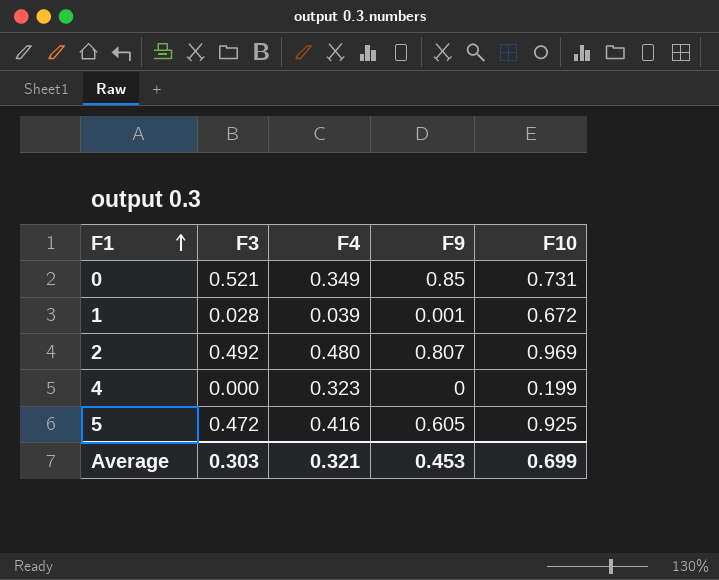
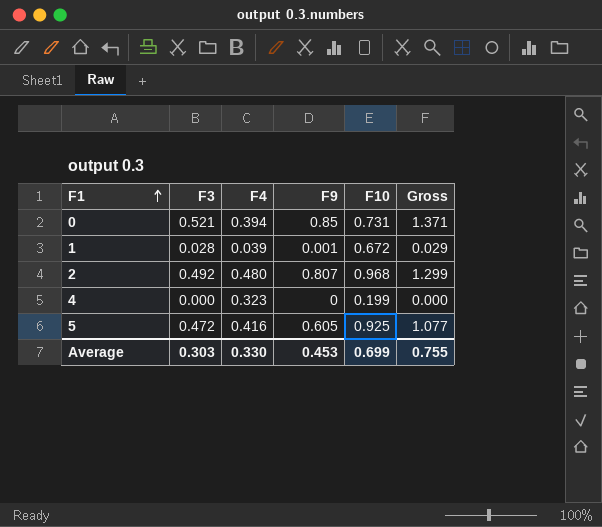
column Gross | formula: none -> [F3] + [F9]
0 | F4: 0.349 -> 0.394
2 | F10: 0.969 -> 0.968
Average | F4: 0.321 -> 0.330

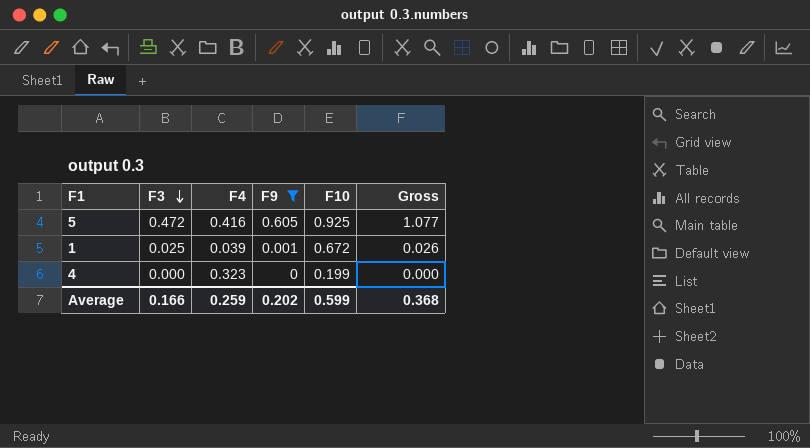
filter: none -> F9 <= 0.605
row order: F1 ascending -> F3 descending
1 | F3: 0.028 -> 0.025
1 | Gross: 0.029 -> 0.026
Average | F3: 0.303 -> 0.166
Average | F4: 0.330 -> 0.259
Average | F9: 0.453 -> 0.202
Average | F10: 0.699 -> 0.599
Average | Gross: 0.755 -> 0.368

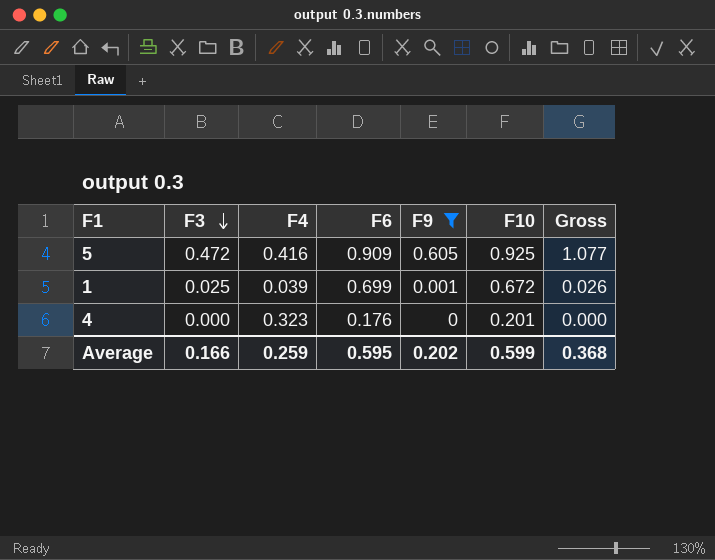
column F6 | position: none -> 4
4 | F10: 0.199 -> 0.201

